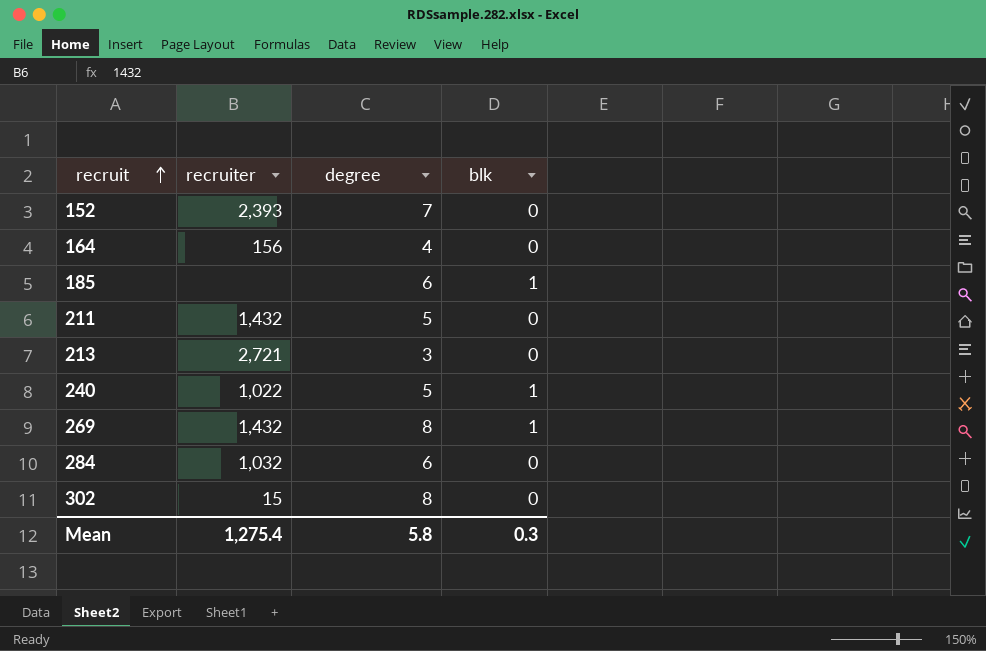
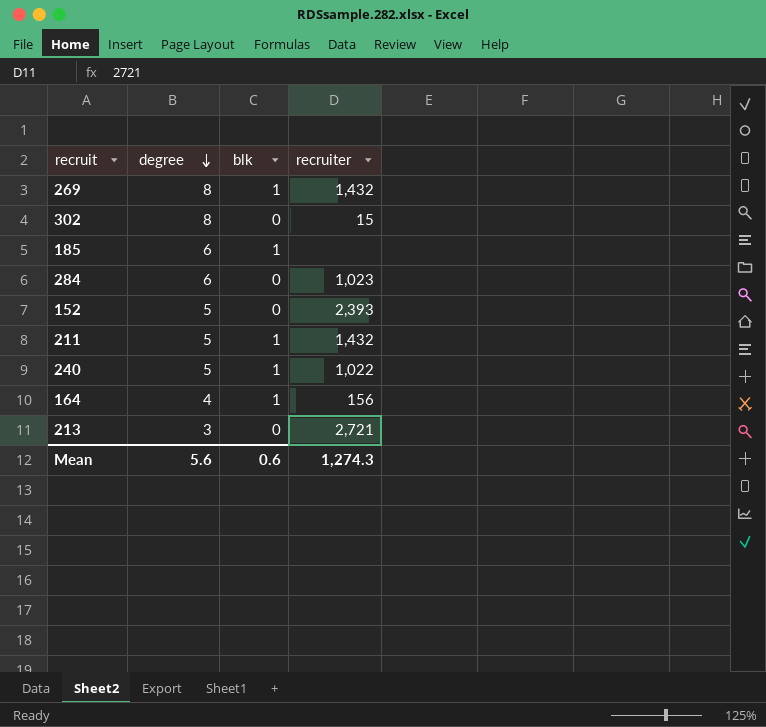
row order: recruit ascending -> degree descending
column recruiter | position: 2 -> 4
284 | recruiter: 1,032 -> 1,023
152 | degree: 7 -> 5
211 | blk: 0 -> 1
164 | blk: 0 -> 1
Mean | degree: 5.8 -> 5.6
Mean | blk: 0.3 -> 0.6
Mean | recruiter: 1,275.4 -> 1,274.3

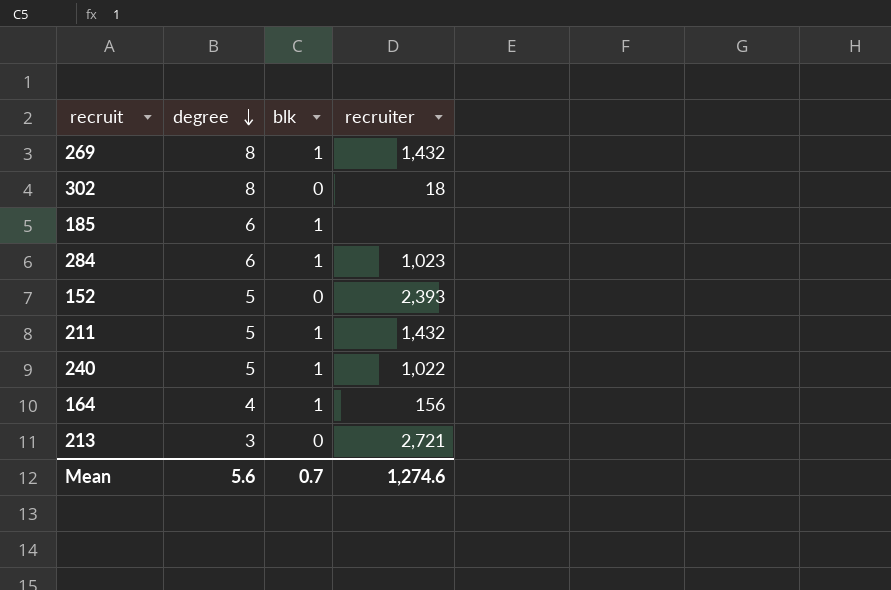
302 | recruiter: 15 -> 18
284 | blk: 0 -> 1
Mean | blk: 0.6 -> 0.7
Mean | recruiter: 1,274.3 -> 1,274.6

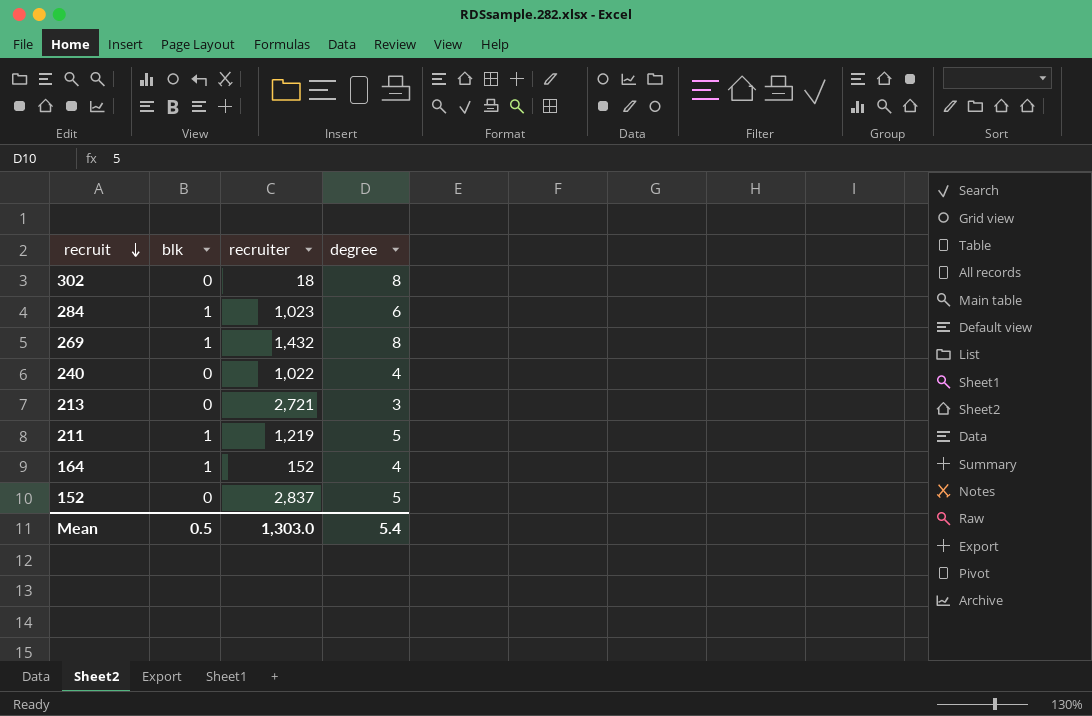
row order: degree descending -> recruit descending
column degree | position: 2 -> 4
row 185: 6 | 1 | none -> none
240 | blk: 1 -> 0
240 | degree: 5 -> 4
211 | recruiter: 1,432 -> 1,219
164 | recruiter: 156 -> 152
152 | recruiter: 2,393 -> 2,837
Mean | blk: 0.7 -> 0.5
Mean | recruiter: 1,274.6 -> 1,303.0
Mean | degree: 5.6 -> 5.4

